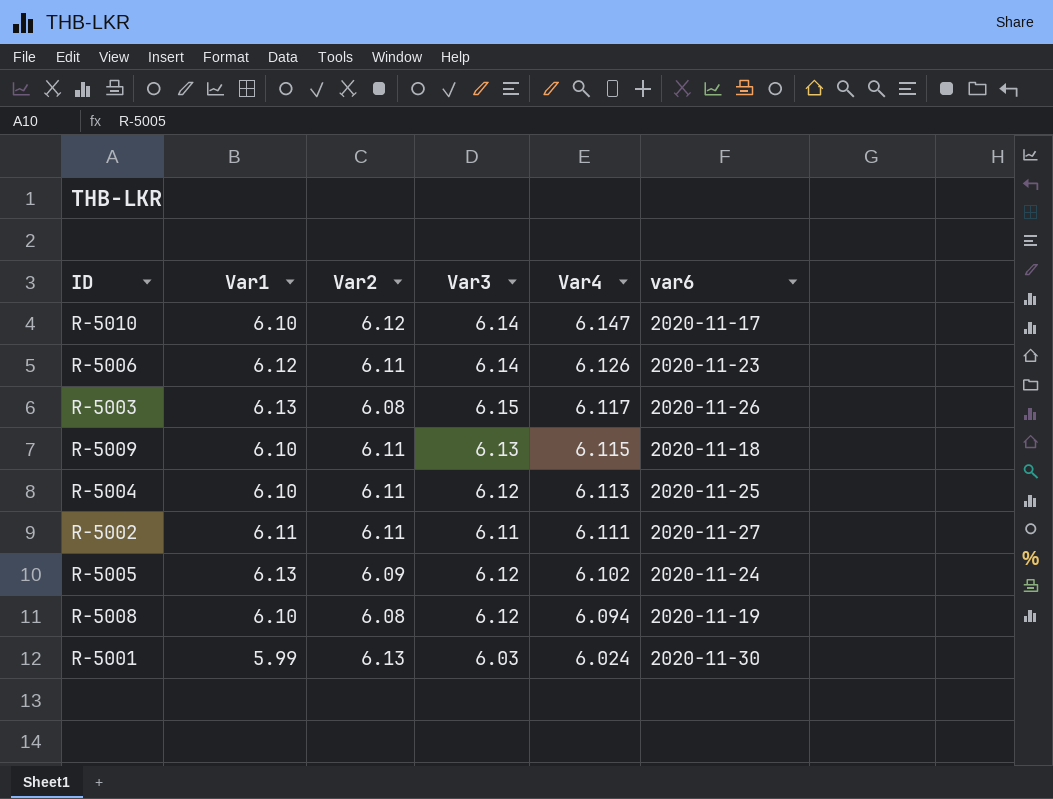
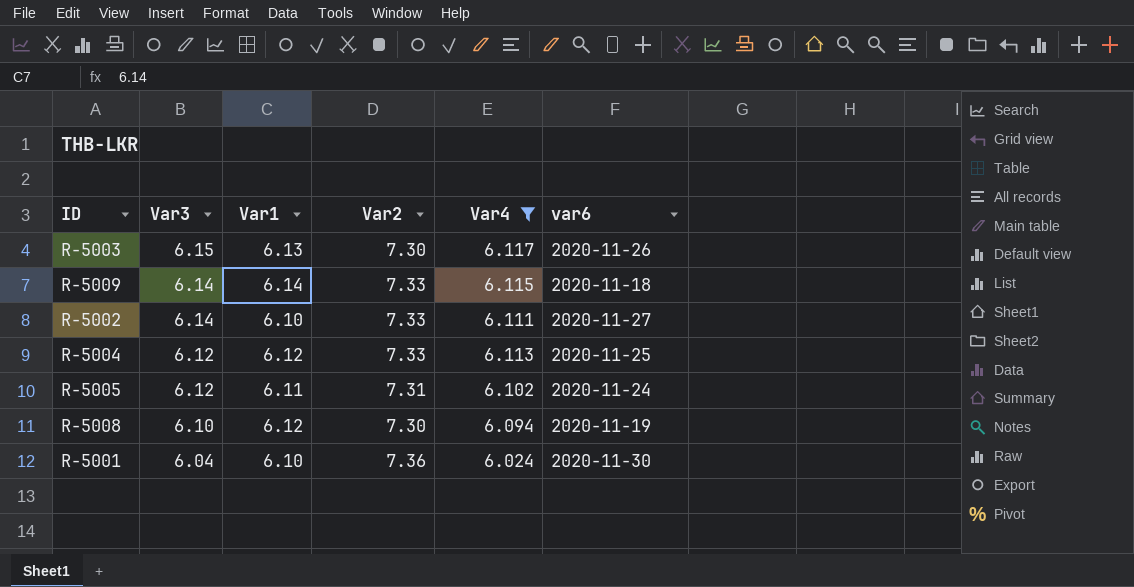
filter: none -> Var4 <= 6.117
row order: Var4 descending -> Var3 descending
column Var3 | position: 4 -> 2
R-5003 | Var2: 6.08 -> 7.30
R-5009 | Var3: 6.13 -> 6.14
R-5009 | Var1: 6.10 -> 6.14
R-5009 | Var2: 6.11 -> 7.33
R-5002 | Var3: 6.11 -> 6.14
R-5002 | Var1: 6.11 -> 6.10
R-5002 | Var2: 6.11 -> 7.33
R-5004 | Var1: 6.10 -> 6.12
R-5004 | Var2: 6.11 -> 7.33
R-5005 | Var1: 6.13 -> 6.11
R-5005 | Var2: 6.09 -> 7.31
R-5008 | Var3: 6.12 -> 6.10
R-5008 | Var1: 6.10 -> 6.12
R-5008 | Var2: 6.08 -> 7.30
R-5001 | Var3: 6.03 -> 6.04
R-5001 | Var1: 5.99 -> 6.10
R-5001 | Var2: 6.13 -> 7.36

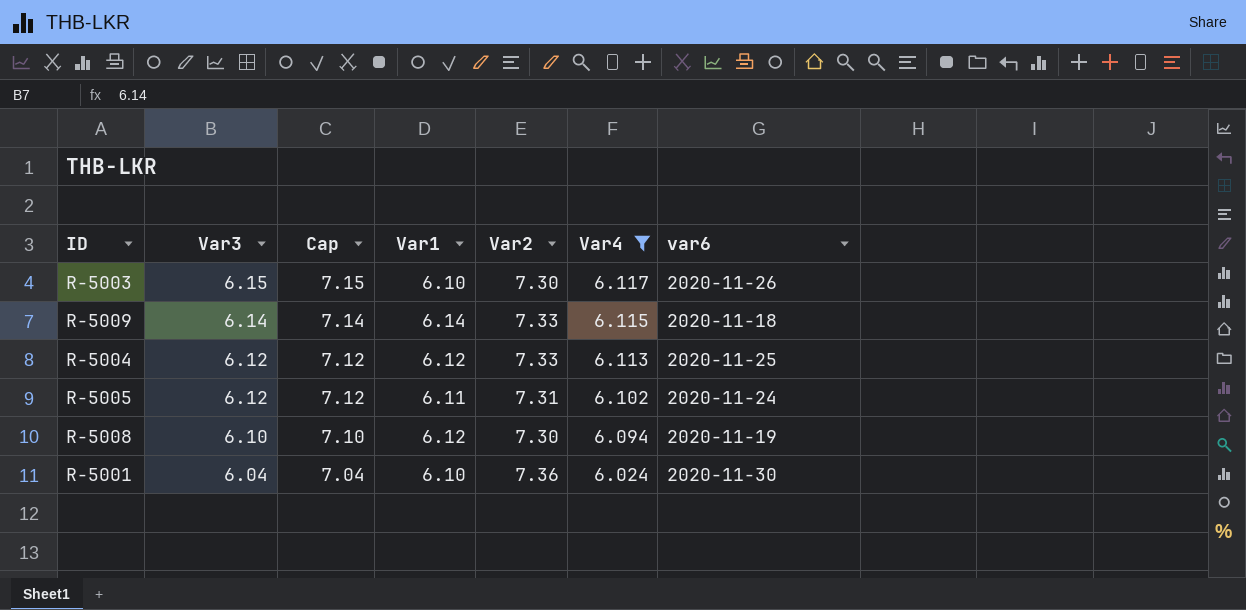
column Cap | formula: none -> [Var3] + 1
row R-5002: 6.14 | 6.10 | 7.33 | 6.111 | 2020-11-27 -> none
R-5003 | Var1: 6.13 -> 6.10

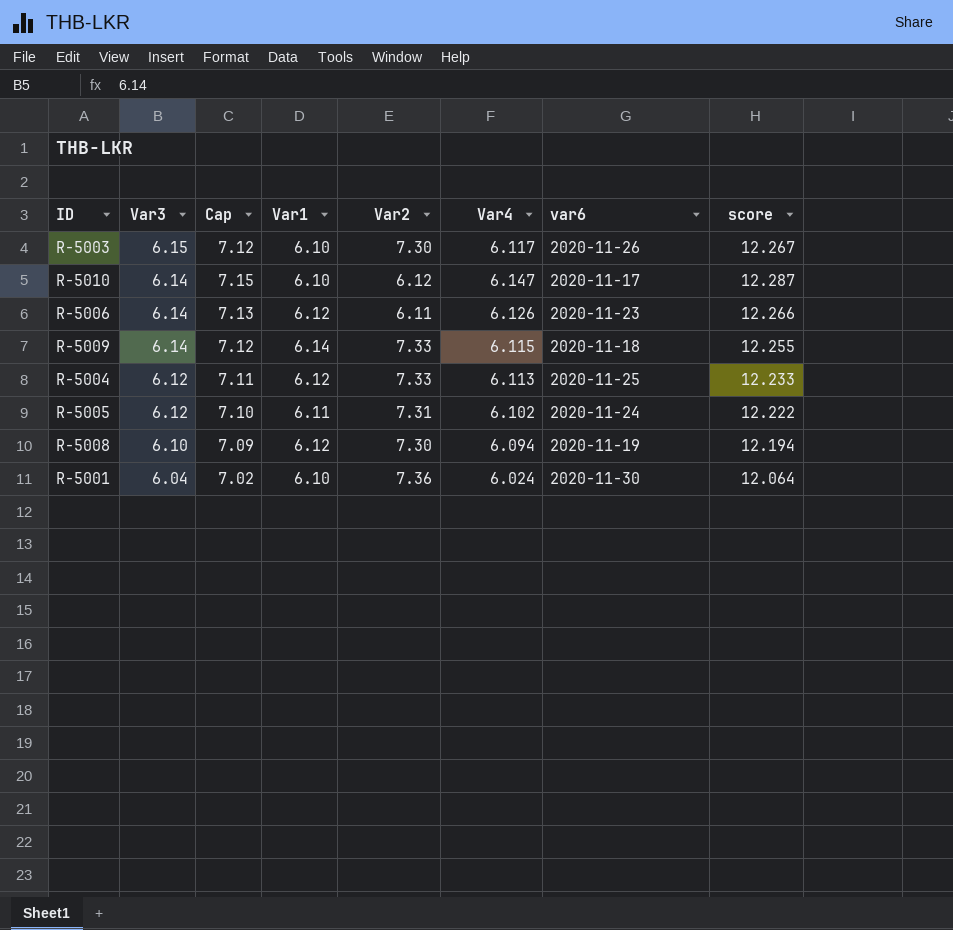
filter: Var4 <= 6.117 -> none
column Cap | formula: [Var3] + 1 -> [Var4] + 1
column score | formula: none -> [Var3] + [Var4]

